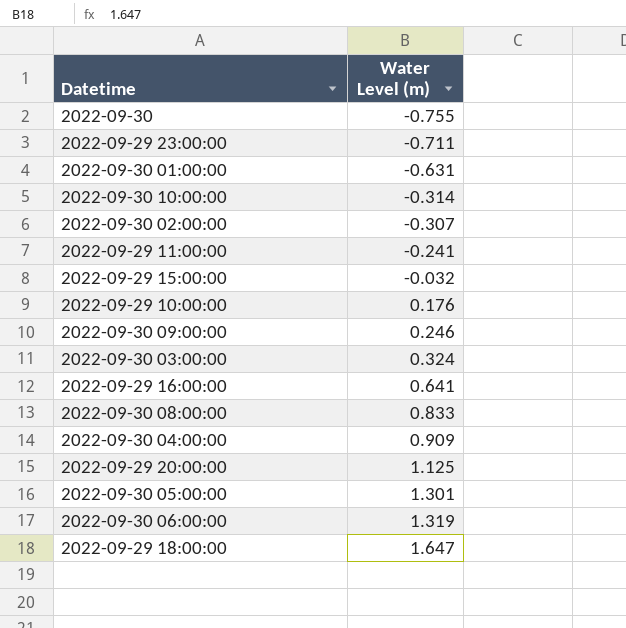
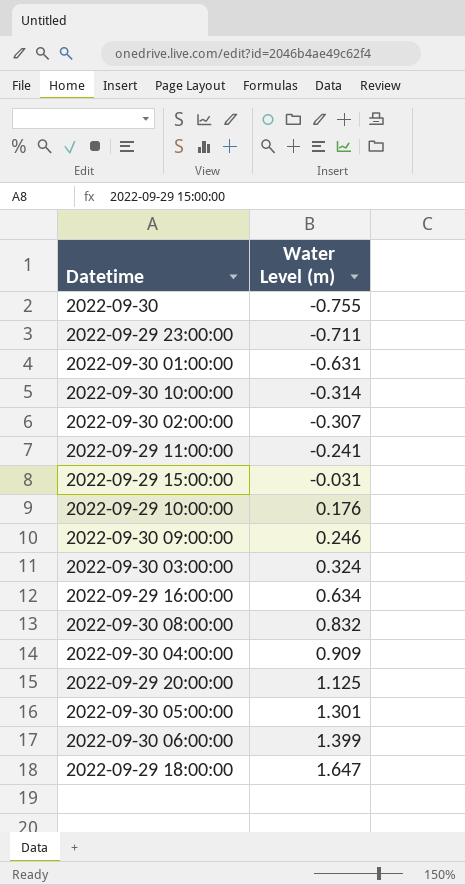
2022-09-29 15:00:00 | Water Level (m): -0.032 -> -0.031
2022-09-29 16:00:00 | Water Level (m): 0.641 -> 0.634
2022-09-30 08:00:00 | Water Level (m): 0.833 -> 0.832
2022-09-30 06:00:00 | Water Level (m): 1.319 -> 1.399

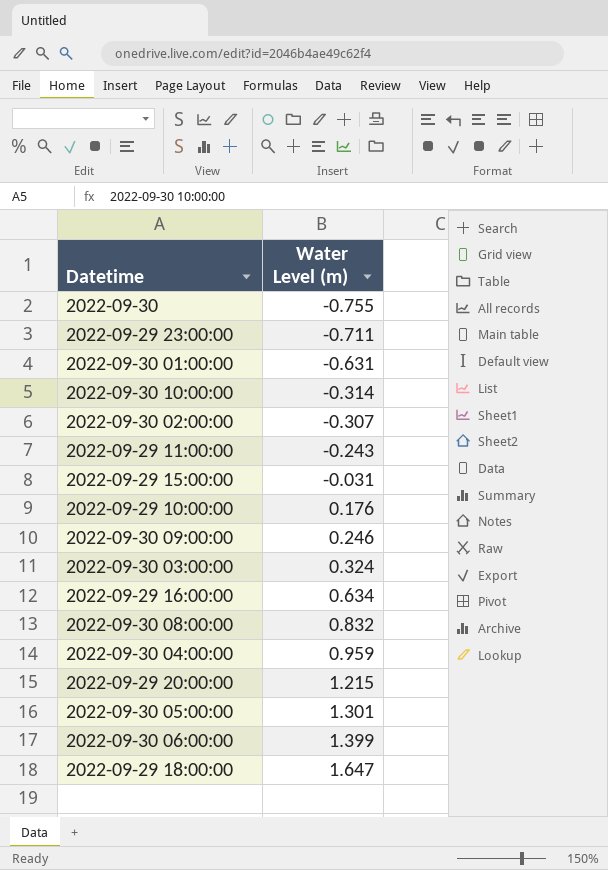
2022-09-29 11:00:00 | Water Level (m): -0.241 -> -0.243
2022-09-30 04:00:00 | Water Level (m): 0.909 -> 0.959
2022-09-29 20:00:00 | Water Level (m): 1.125 -> 1.215

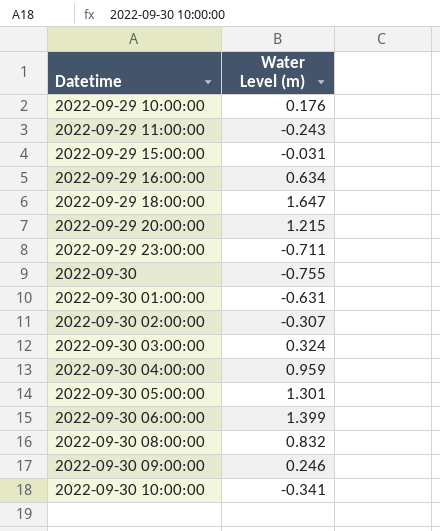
row order: Water Level (m) ascending -> Datetime ascending
2022-09-30 10:00:00 | Water Level (m): -0.314 -> -0.341

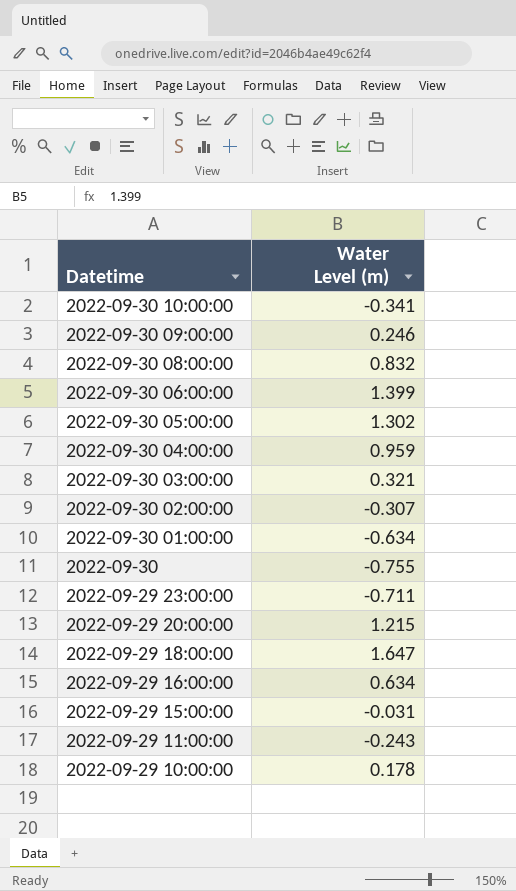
row order: Datetime ascending -> Datetime descending
2022-09-30 05:00:00 | Water Level (m): 1.301 -> 1.302
2022-09-30 03:00:00 | Water Level (m): 0.324 -> 0.321
2022-09-30 01:00:00 | Water Level (m): -0.631 -> -0.634
2022-09-29 10:00:00 | Water Level (m): 0.176 -> 0.178

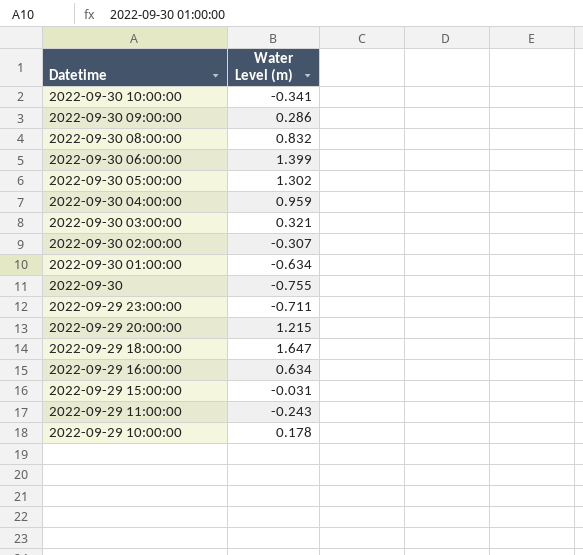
2022-09-30 09:00:00 | Water Level (m): 0.246 -> 0.286

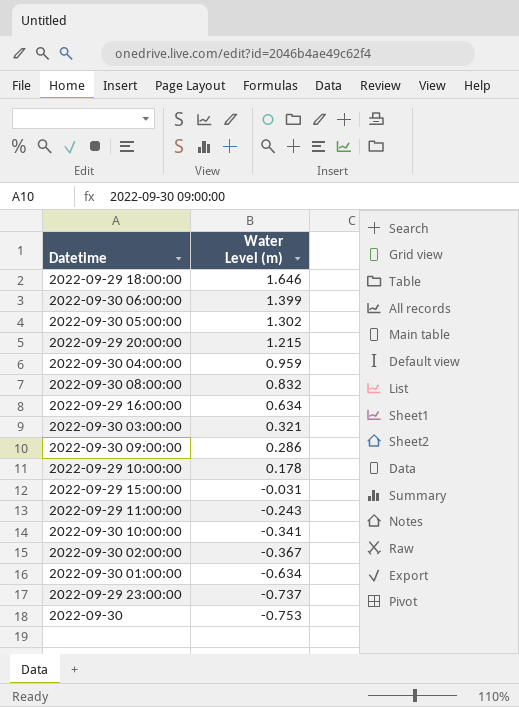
row order: Datetime descending -> Water Level (m) descending
2022-09-29 18:00:00 | Water Level (m): 1.647 -> 1.646
2022-09-30 02:00:00 | Water Level (m): -0.307 -> -0.367
2022-09-29 23:00:00 | Water Level (m): -0.711 -> -0.737
2022-09-30 | Water Level (m): -0.755 -> -0.753

